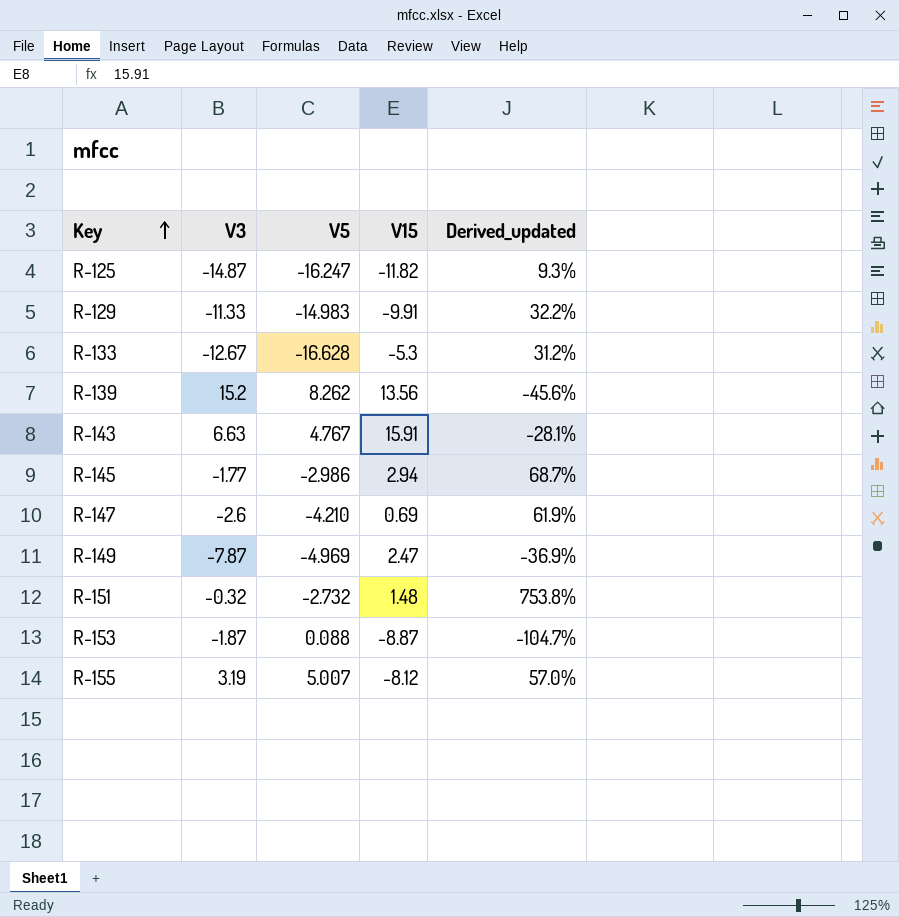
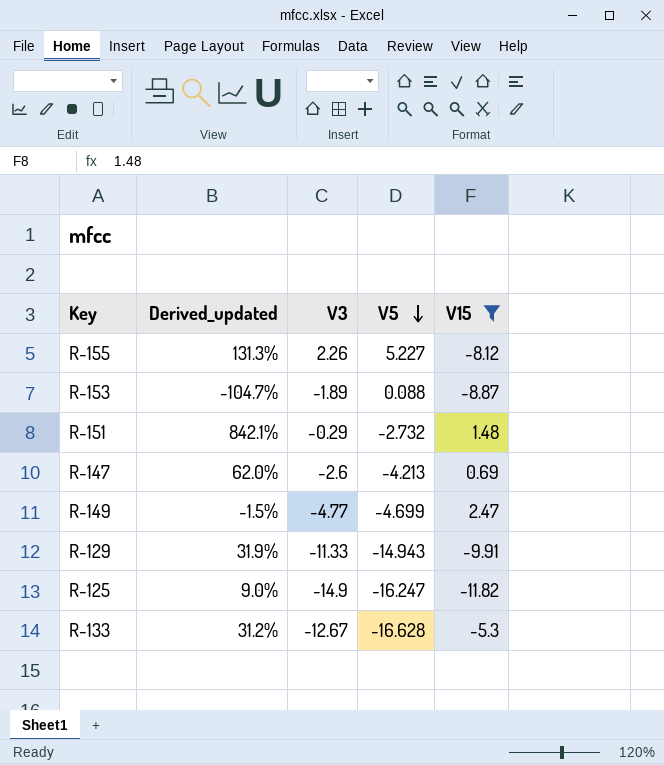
filter: none -> V15 <= 2.47
row order: Key ascending -> V5 descending
column Derived_updated | position: 5 -> 2
R-155 | Derived_updated: 57.0% -> 131.3%
R-155 | V3: 3.19 -> 2.26
R-155 | V5: 5.007 -> 5.227
R-153 | V3: -1.87 -> -1.89
R-151 | Derived_updated: 753.8% -> 842.1%
R-151 | V3: -0.32 -> -0.29
R-147 | Derived_updated: 61.9% -> 62.0%
R-147 | V5: -4.210 -> -4.213
R-149 | Derived_updated: -36.9% -> -1.5%
R-149 | V3: -7.87 -> -4.77
R-149 | V5: -4.969 -> -4.699
R-129 | Derived_updated: 32.2% -> 31.9%
R-129 | V5: -14.983 -> -14.943
R-125 | Derived_updated: 9.3% -> 9.0%
R-125 | V3: -14.87 -> -14.9

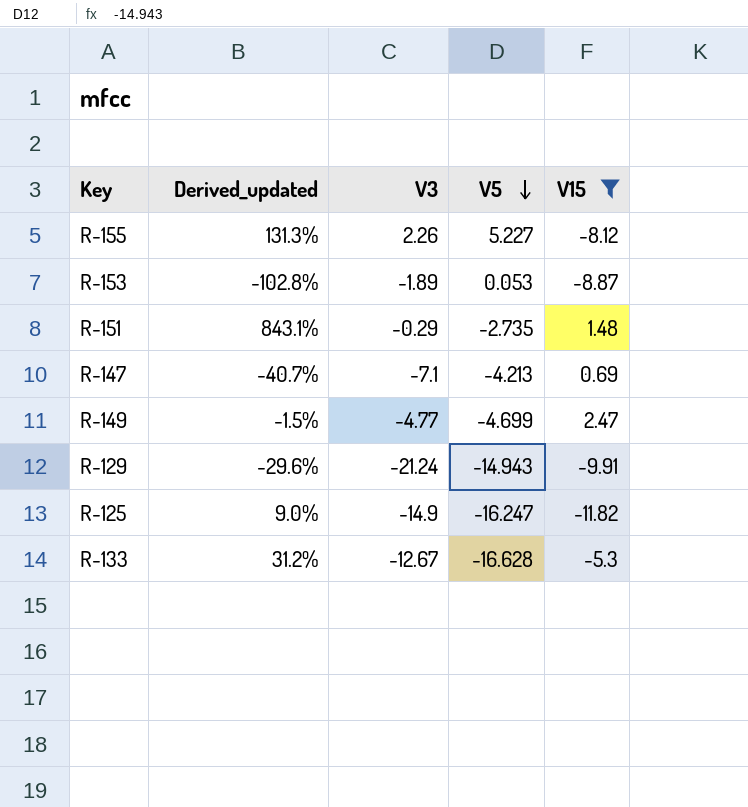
R-153 | Derived_updated: -104.7% -> -102.8%
R-153 | V5: 0.088 -> 0.053
R-151 | Derived_updated: 842.1% -> 843.1%
R-151 | V5: -2.732 -> -2.735
R-147 | Derived_updated: 62.0% -> -40.7%
R-147 | V3: -2.6 -> -7.1
R-129 | Derived_updated: 31.9% -> -29.6%
R-129 | V3: -11.33 -> -21.24

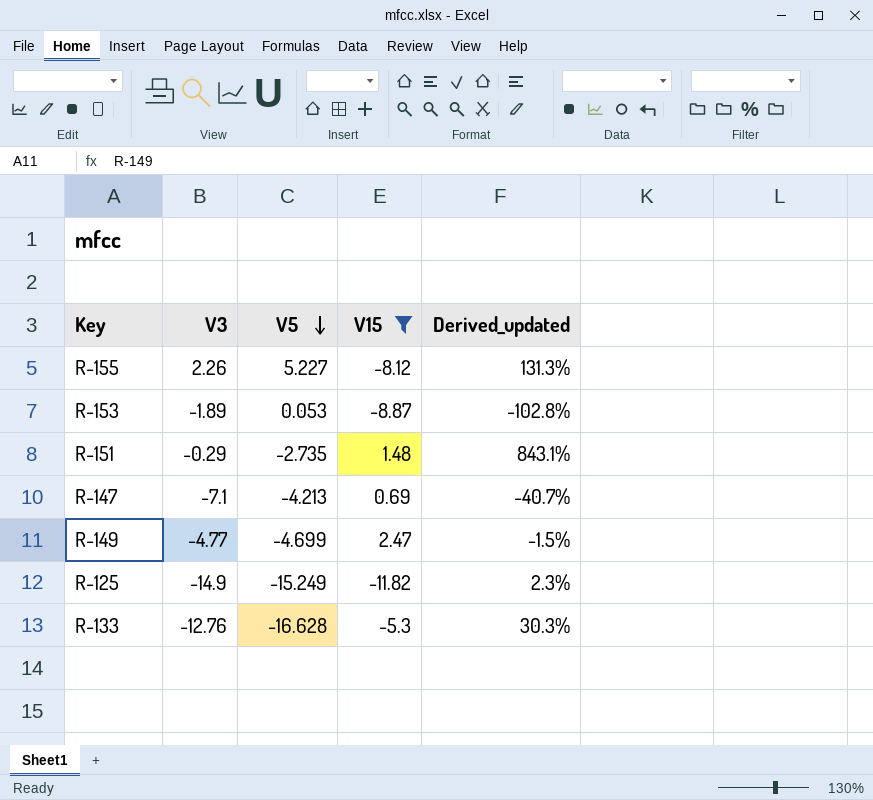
column Derived_updated | position: 2 -> 5
row R-129: -29.6% | -21.24 | -14.943 | -9.91 -> none
R-125 | V5: -16.247 -> -15.249
R-125 | Derived_updated: 9.0% -> 2.3%
R-133 | V3: -12.67 -> -12.76
R-133 | Derived_updated: 31.2% -> 30.3%

